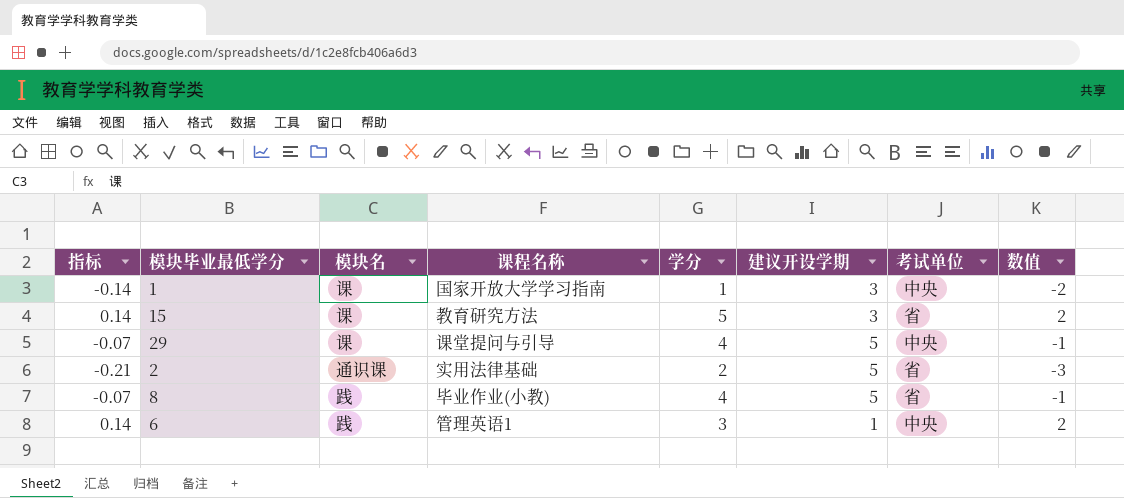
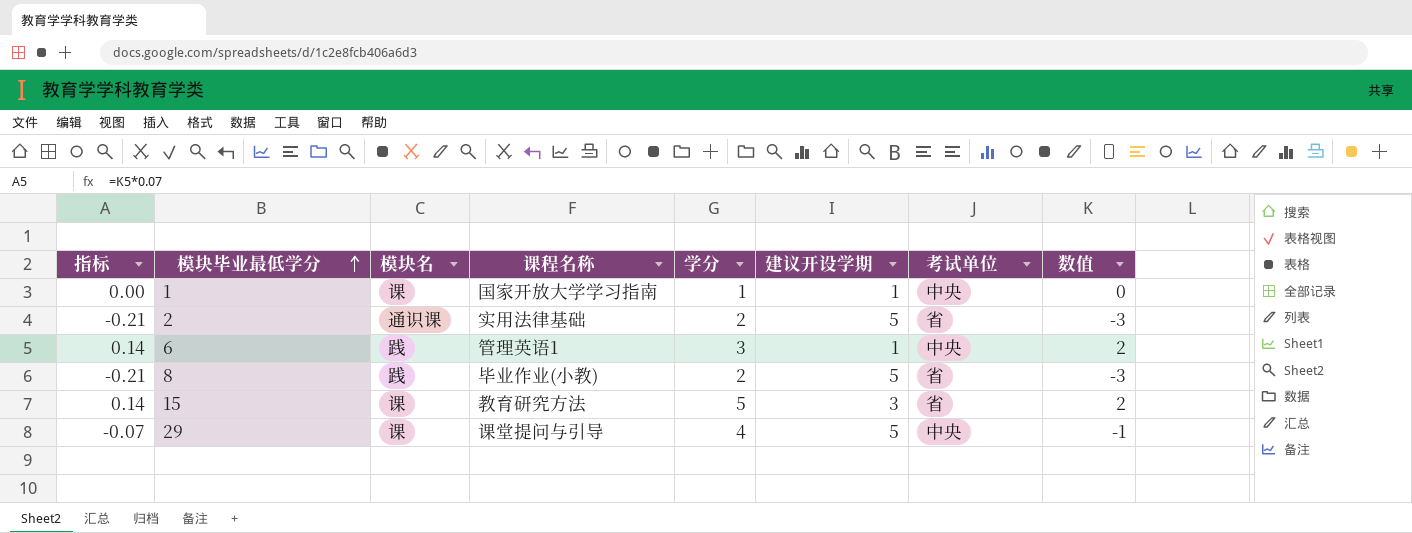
row order: none -> 模块毕业最低学分 ascending
1 | 指标: -0.14 -> 0.00
1 | 建议开设学期: 3 -> 1
1 | 数值: -2 -> 0
8 | 指标: -0.07 -> -0.21
8 | 学分: 4 -> 2
8 | 数值: -1 -> -3

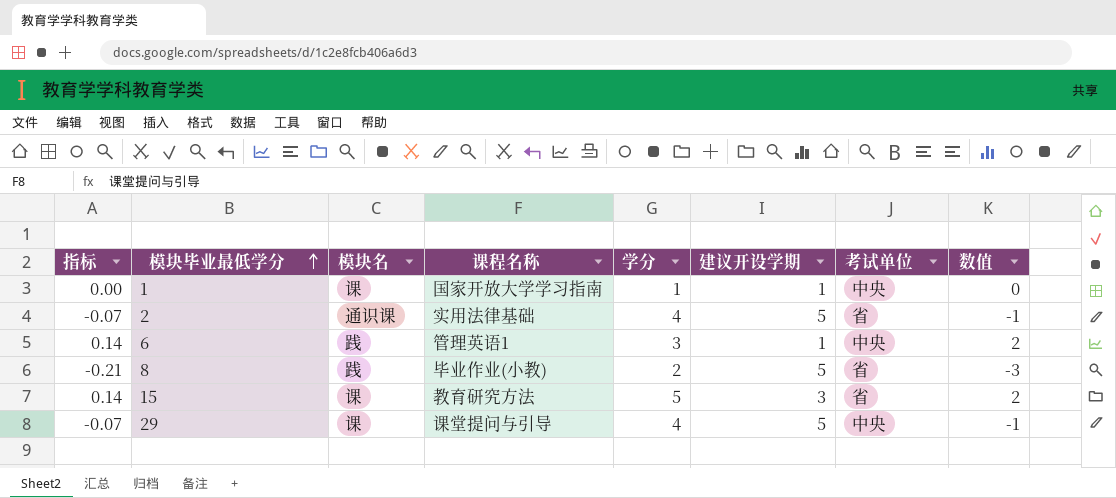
2 | 指标: -0.21 -> -0.07
2 | 学分: 2 -> 4
2 | 数值: -3 -> -1

